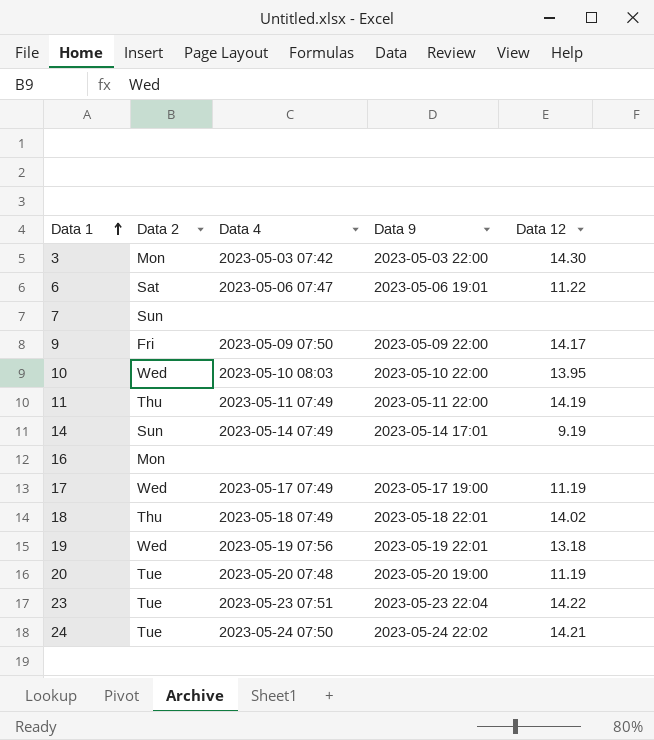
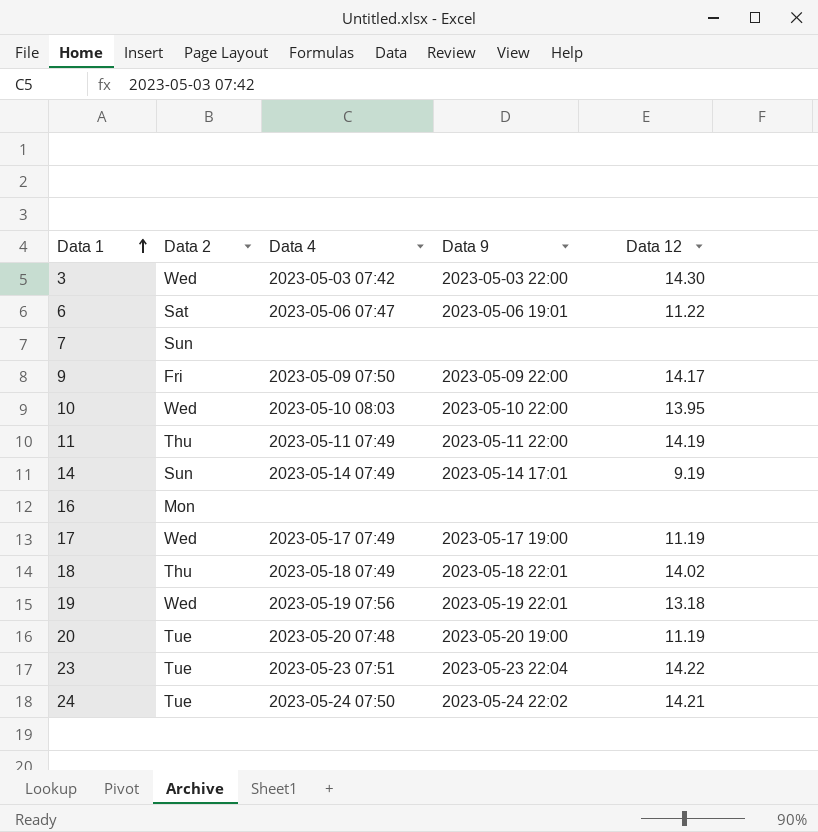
3 | Data 2: Mon -> Wed

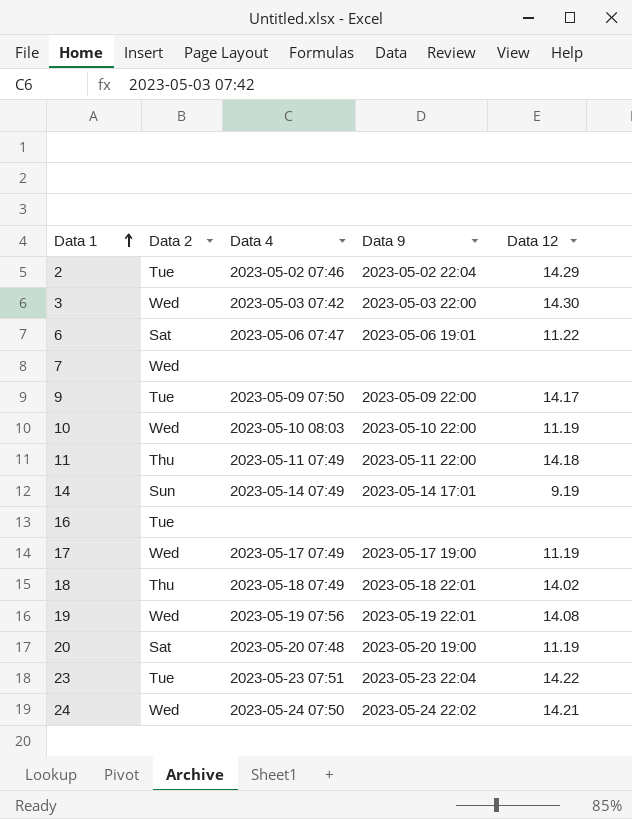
row 2: none -> Tue | 2023-05-02 07:46 | 2023-05-02 22:04 | 14.29
7 | Data 2: Sun -> Wed
9 | Data 2: Fri -> Tue
10 | Data 12: 13.95 -> 11.19
11 | Data 12: 14.19 -> 14.18
16 | Data 2: Mon -> Tue
19 | Data 12: 13.18 -> 14.08
20 | Data 2: Tue -> Sat
24 | Data 2: Tue -> Wed

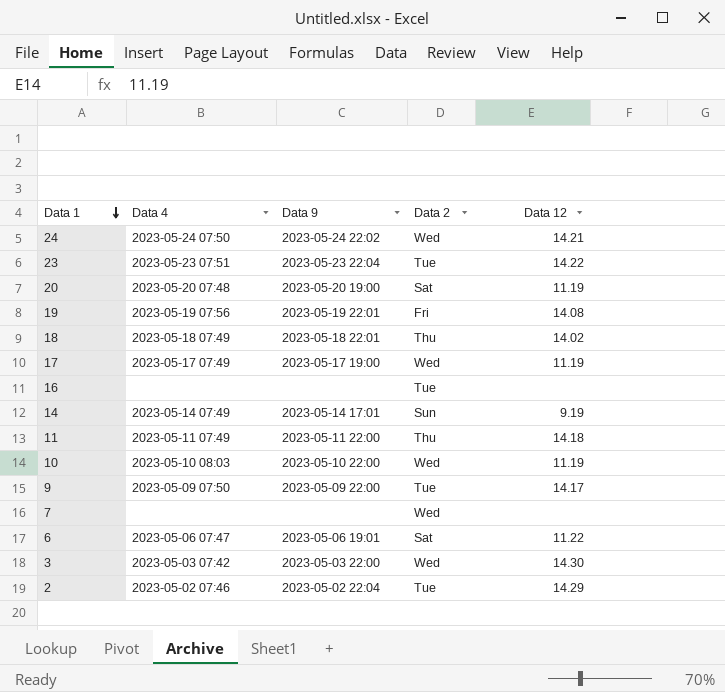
row order: Data 1 ascending -> Data 1 descending
column Data 2 | position: 2 -> 4
19 | Data 2: Wed -> Fri

